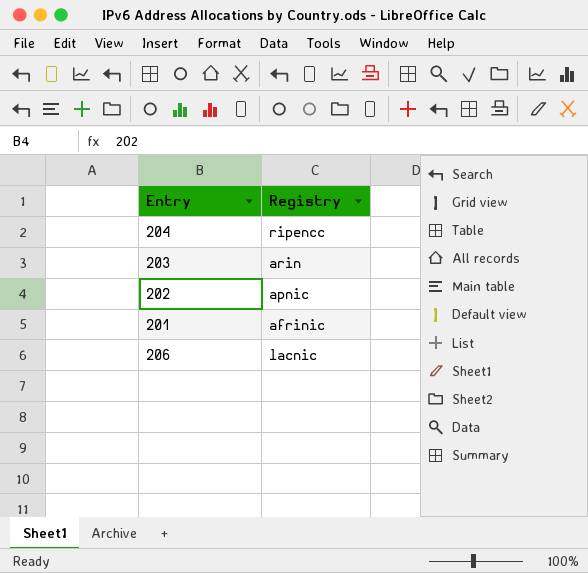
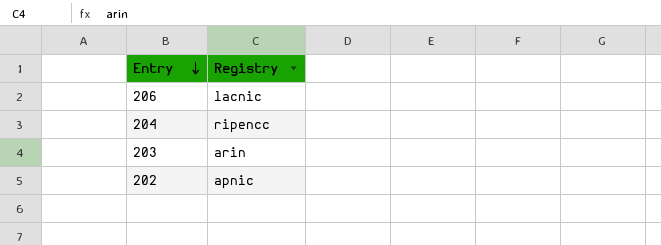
row order: none -> Entry descending
row 201: afrinic -> none

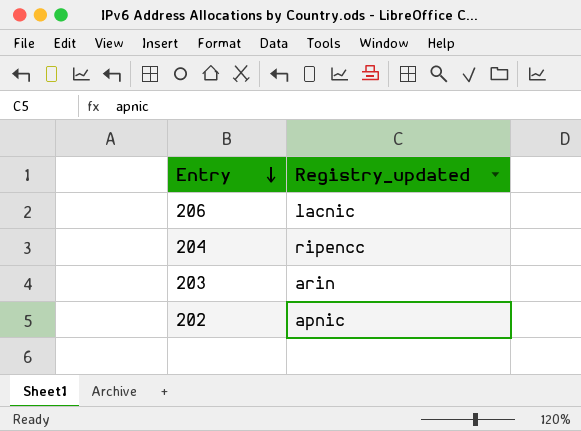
column name: Registry -> Registry_updated

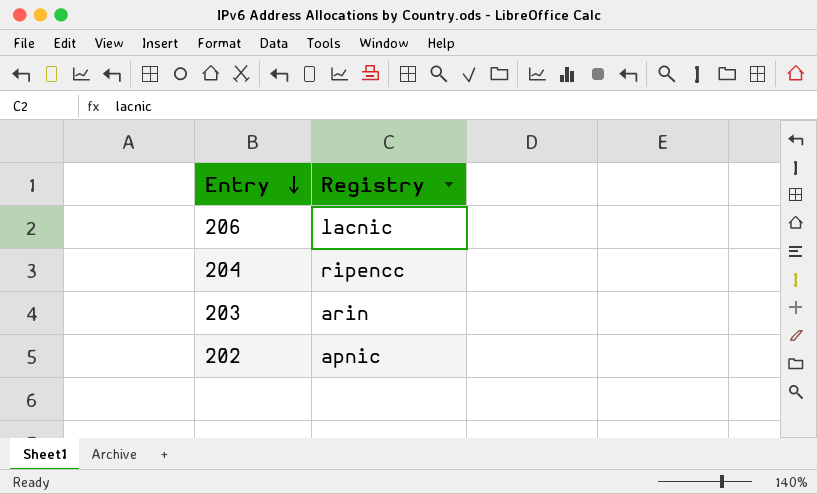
column name: Registry_updated -> Registry

